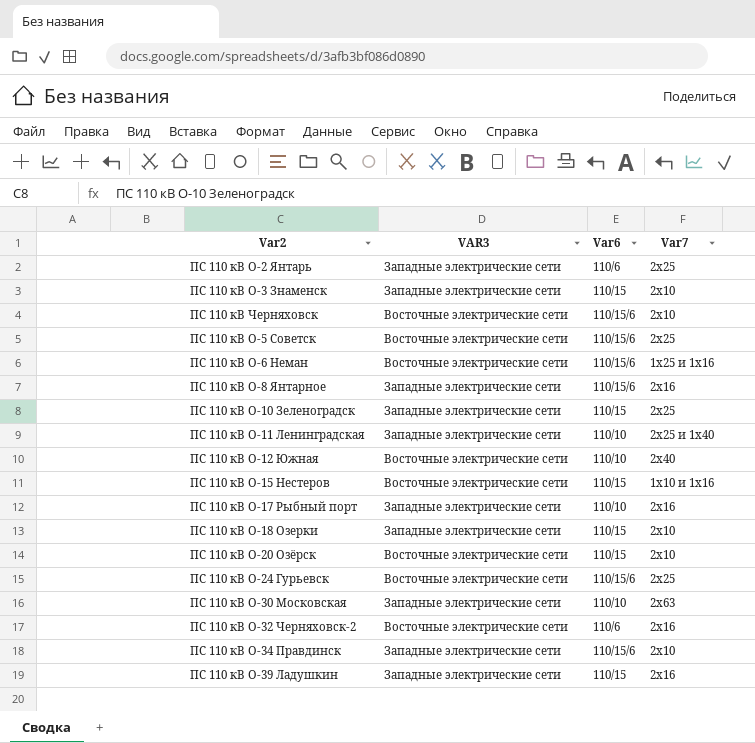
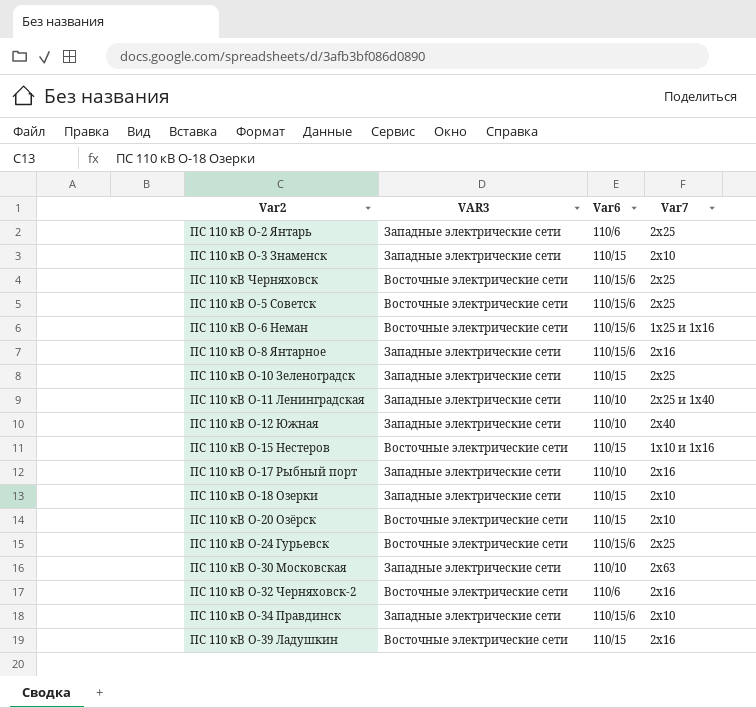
ПС 110 кВ Черняховск | Var7: 2х10 -> 2х25
ПС 110 кВ О-12 Южная | VAR3: Восточные электрические сети -> Западные электрические сети
ПС 110 кВ О-39 Ладушкин | VAR3: Западные электрические сети -> Восточные электрические сети

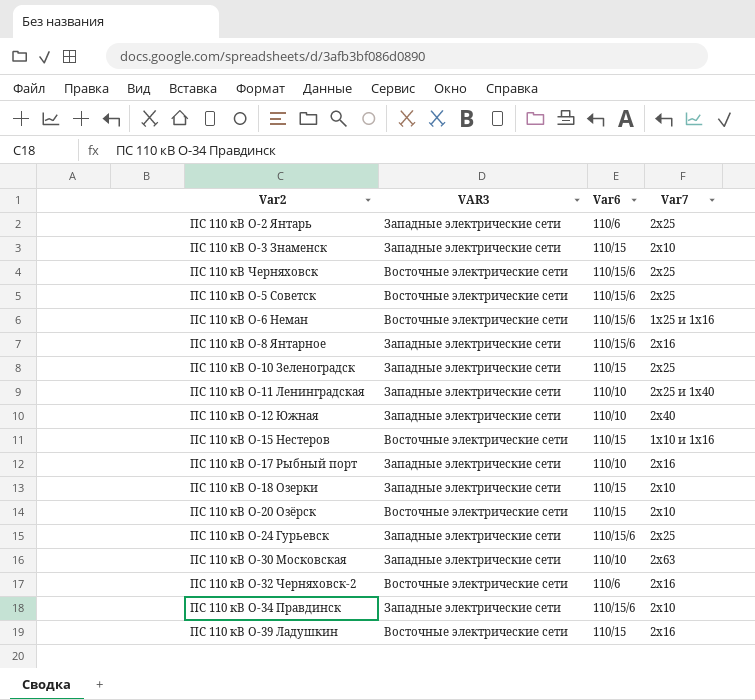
ПС 110 кВ О-24 Гурьевск | VAR3: Восточные электрические сети -> Западные электрические сети

